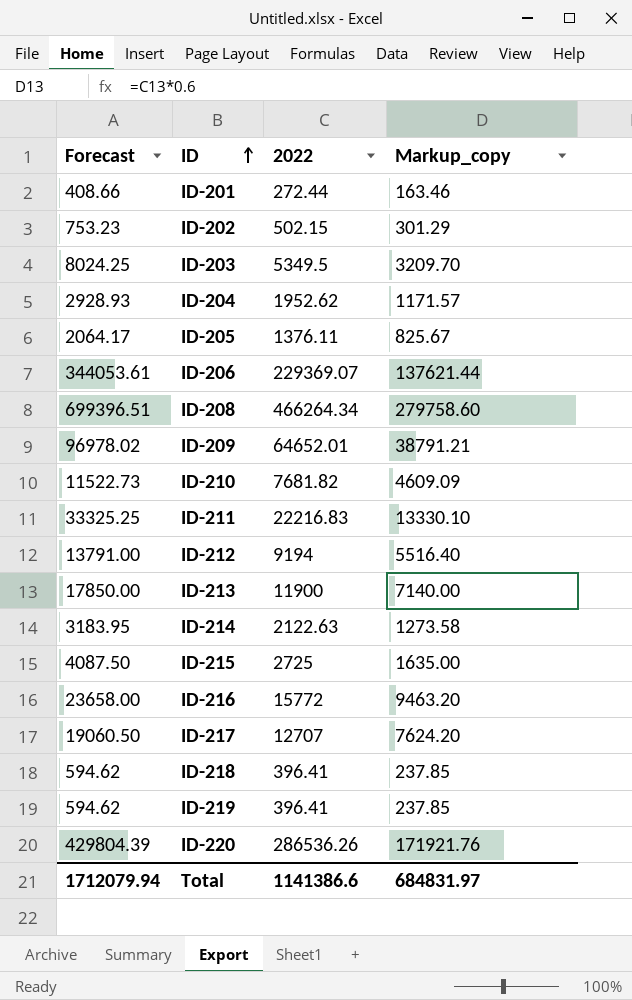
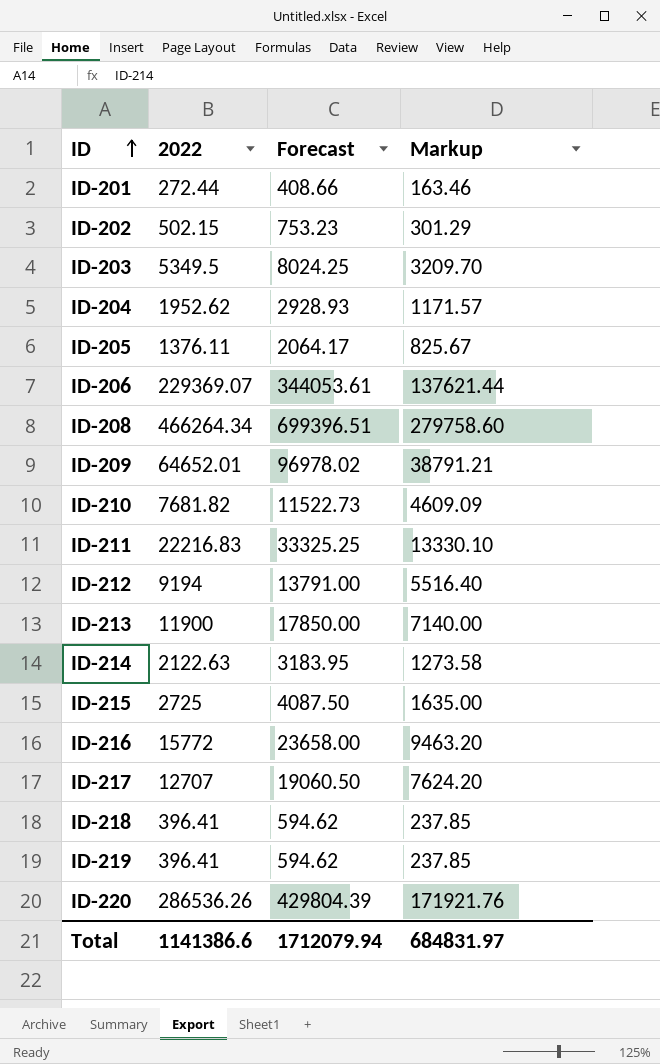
column Forecast | position: 1 -> 3
column name: Markup_copy -> Markup

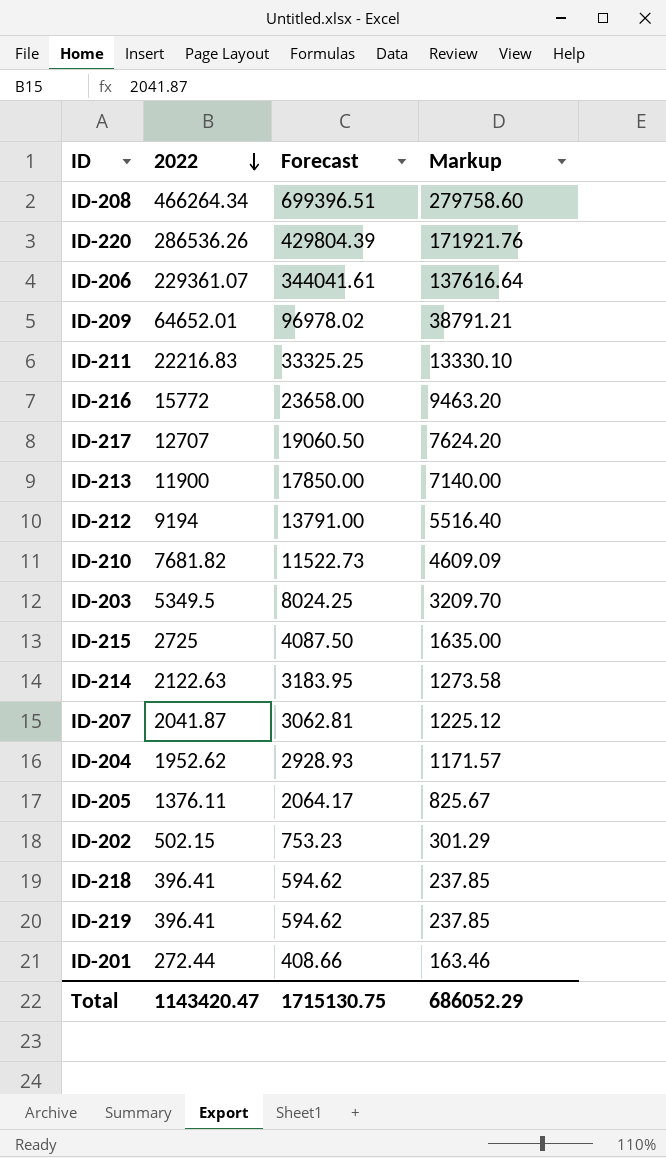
row order: ID ascending -> 2022 descending
ID-206 | 2022: 229369.07 -> 229361.07
ID-206 | Forecast: 344053.61 -> 344041.61
ID-206 | Markup: 137621.44 -> 137616.64
row ID-207: none -> 2041.87 | 3062.81 | 1225.12
Total | 2022: 1141386.6 -> 1143420.47
Total | Forecast: 1712079.94 -> 1715130.75
Total | Markup: 684831.97 -> 686052.29

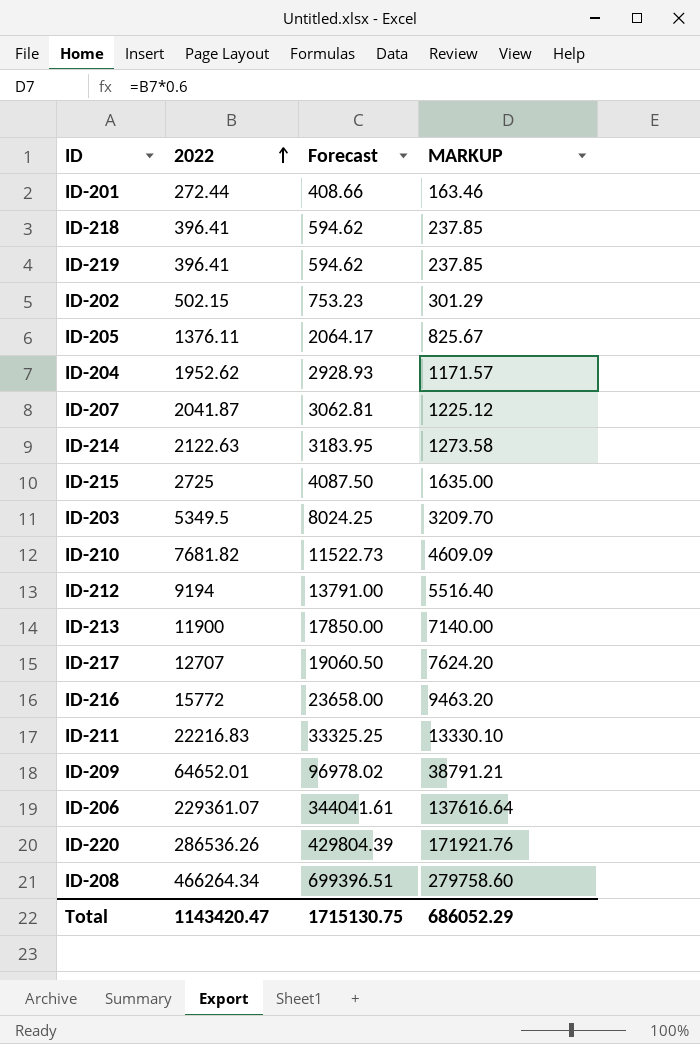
row order: 2022 descending -> 2022 ascending
column name: Markup -> MARKUP

